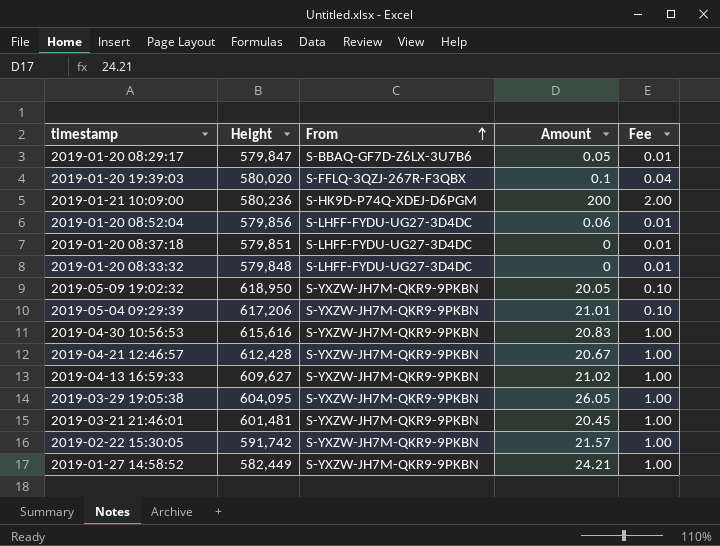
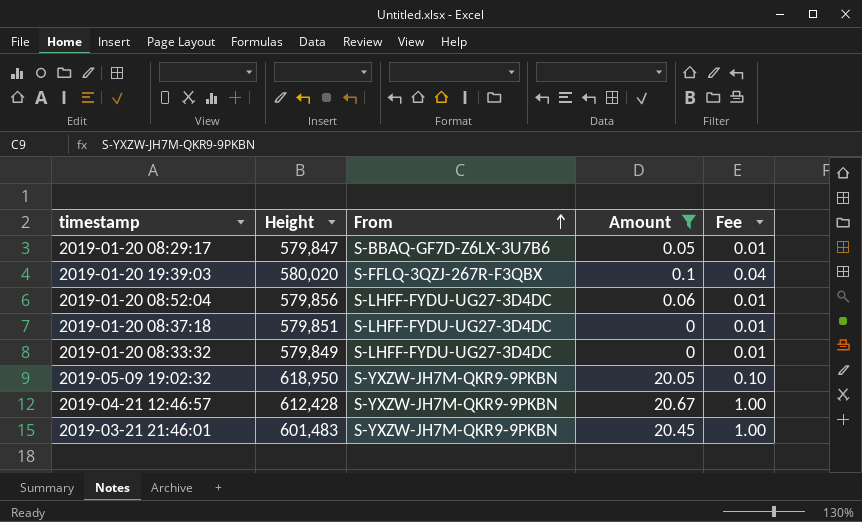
filter: none -> Amount <= 20.67
2019-01-20 08:33:32 | Height: 579,848 -> 579,849
2019-03-21 21:46:01 | Height: 601,481 -> 601,483

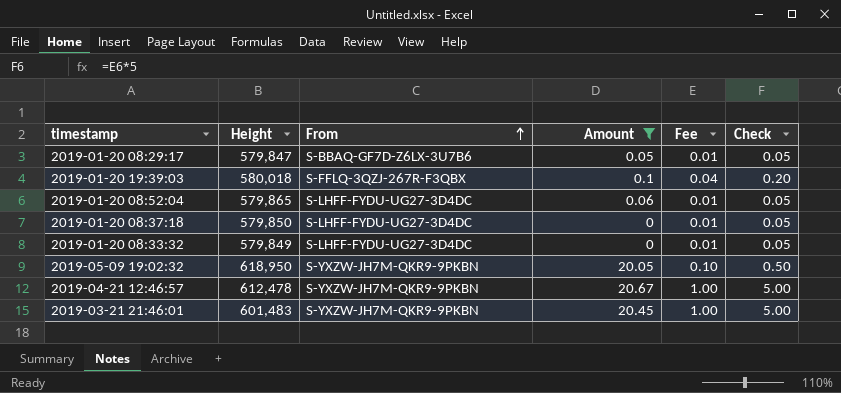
column Check | formula: none -> [Fee] * 5
2019-01-20 19:39:03 | Height: 580,020 -> 580,018
2019-01-20 08:52:04 | Height: 579,856 -> 579,865
2019-01-20 08:37:18 | Height: 579,851 -> 579,850
2019-04-21 12:46:57 | Height: 612,428 -> 612,478

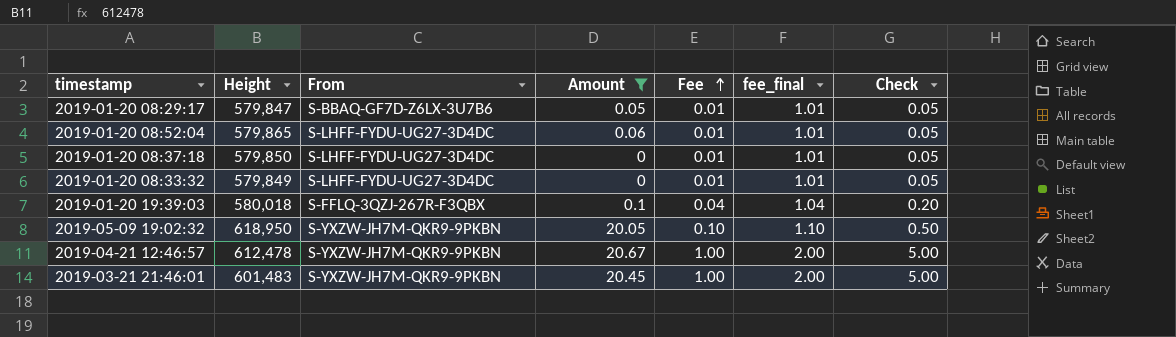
row order: From ascending -> Fee ascending
column fee_final | formula: none -> [Fee] + 1

